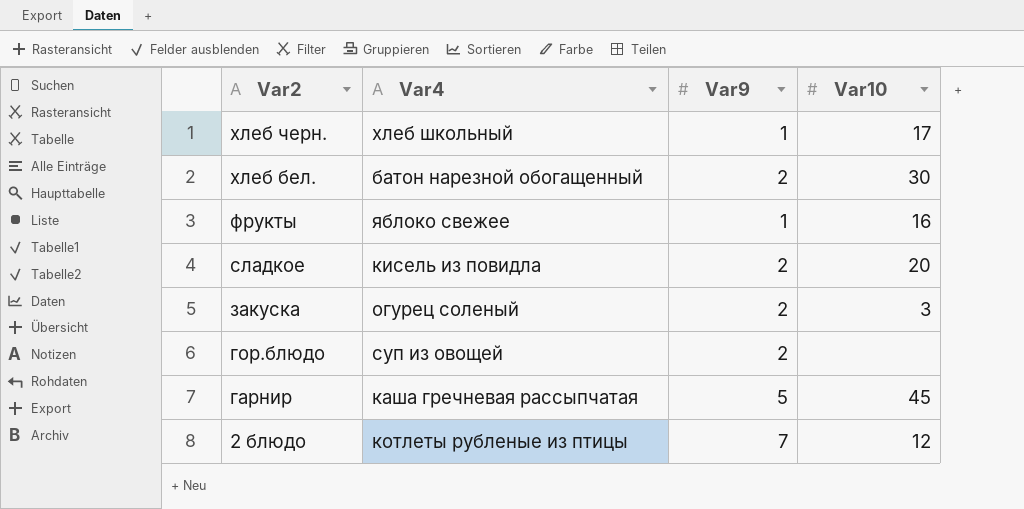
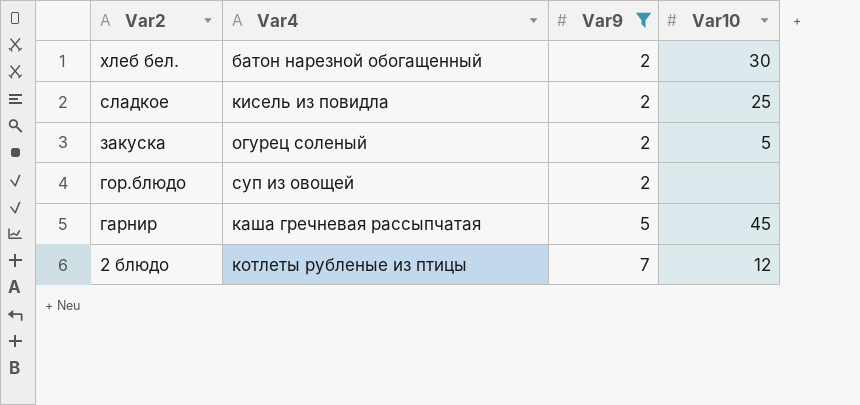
filter: none -> Var9 != 1
сладкое | Var10: 20 -> 25
закуска | Var10: 3 -> 5

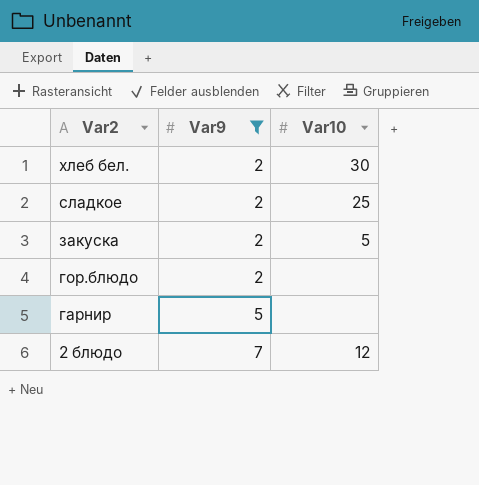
column Var4 | position: 2 -> none
гарнир | Var10: 45 -> none

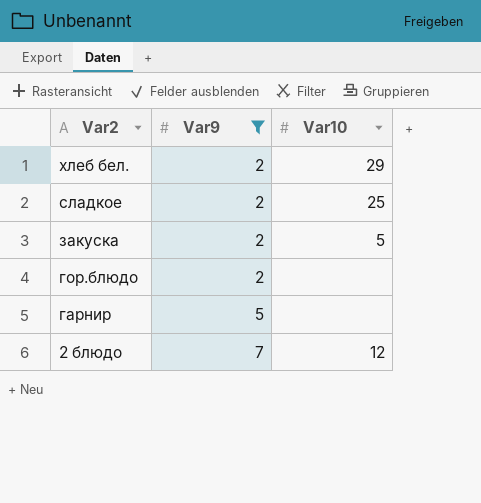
хлеб бел. | Var10: 30 -> 29

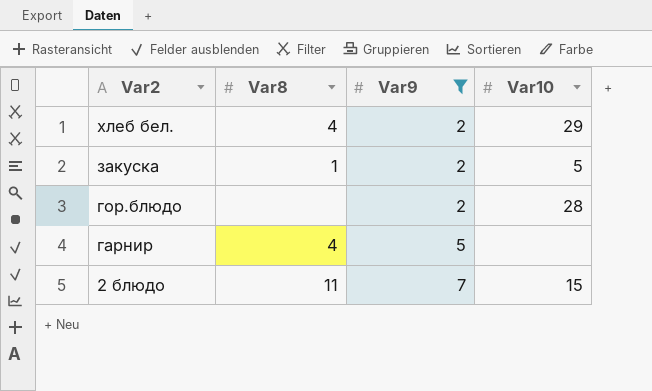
column Var8 | position: none -> 2
row сладкое: 2 | 25 -> none
гор.блюдо | Var10: none -> 28
2 блюдо | Var10: 12 -> 15

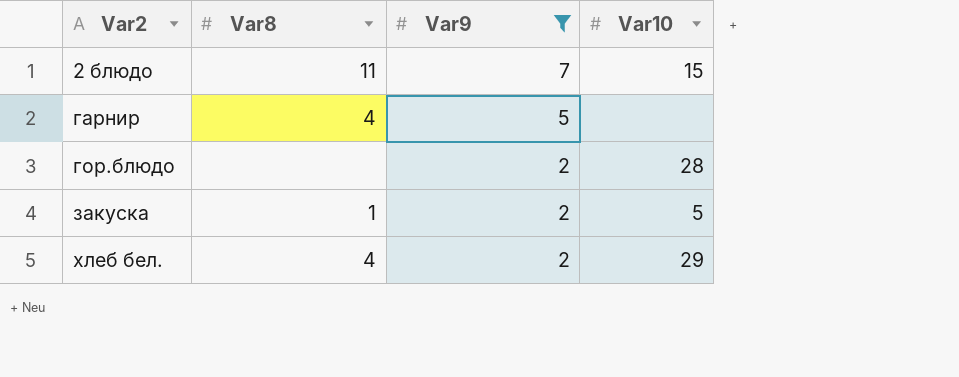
row order: Var2 descending -> Var2 ascending

